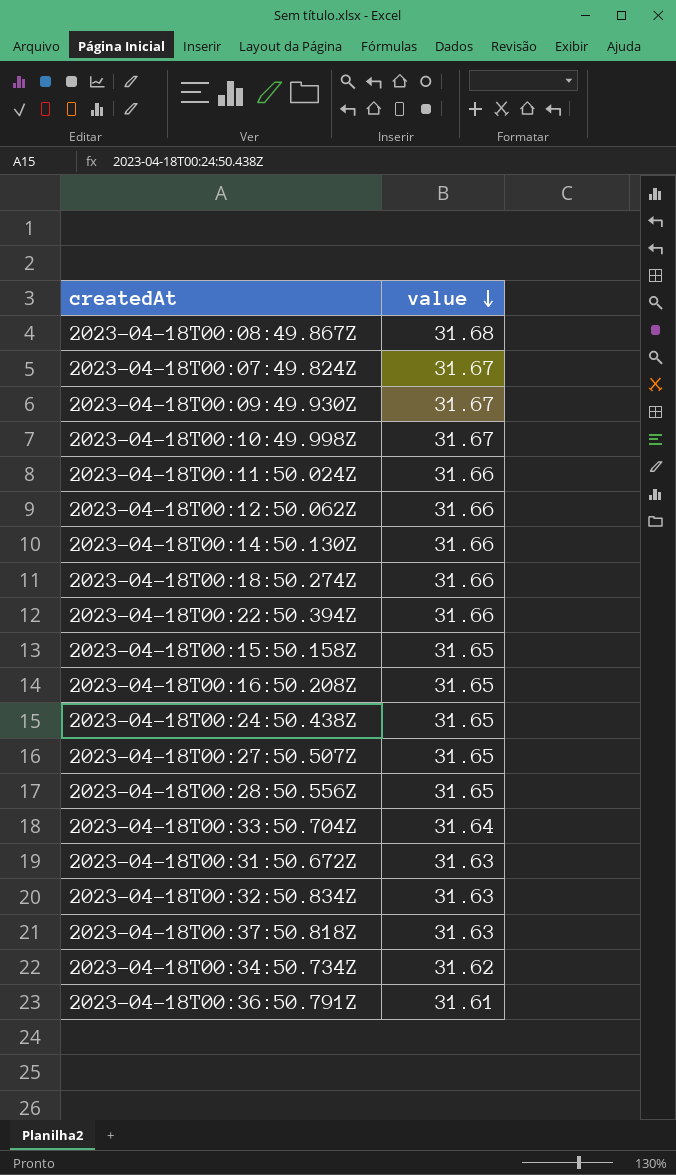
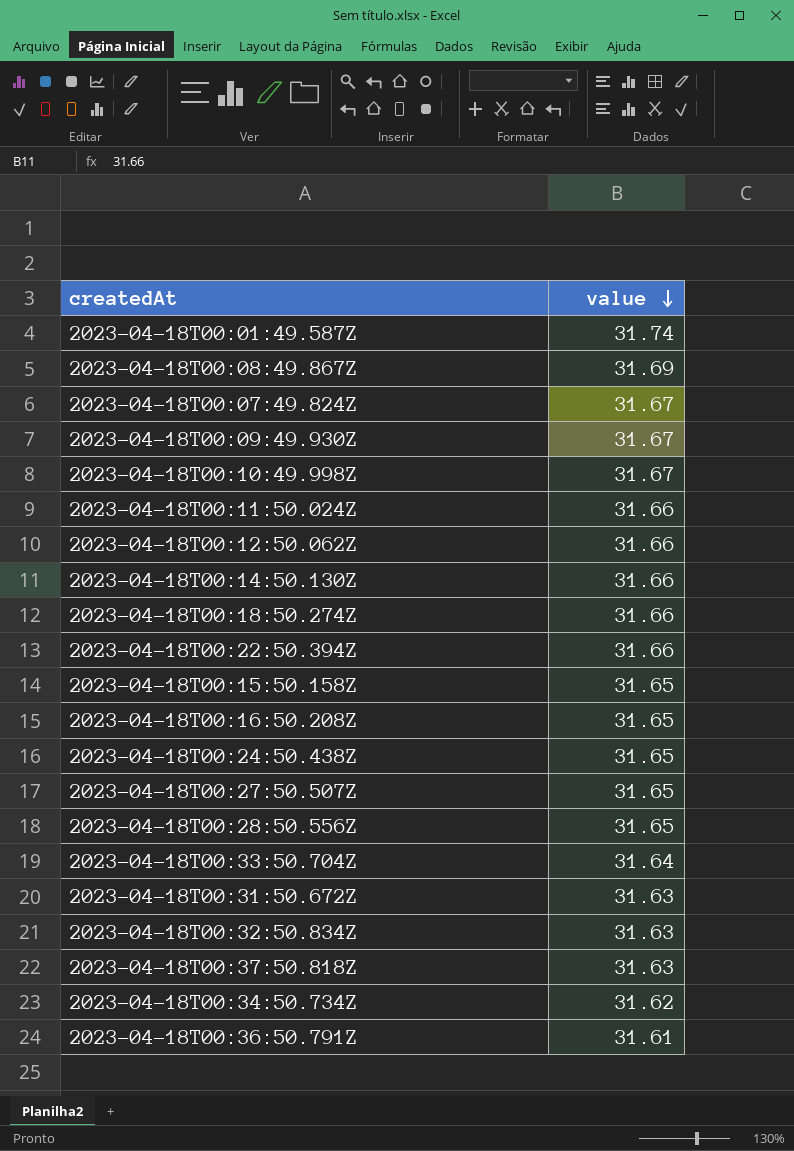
row 2023-04-18T00:01:49.587Z: none -> 31.74
2023-04-18T00:08:49.867Z | value: 31.68 -> 31.69

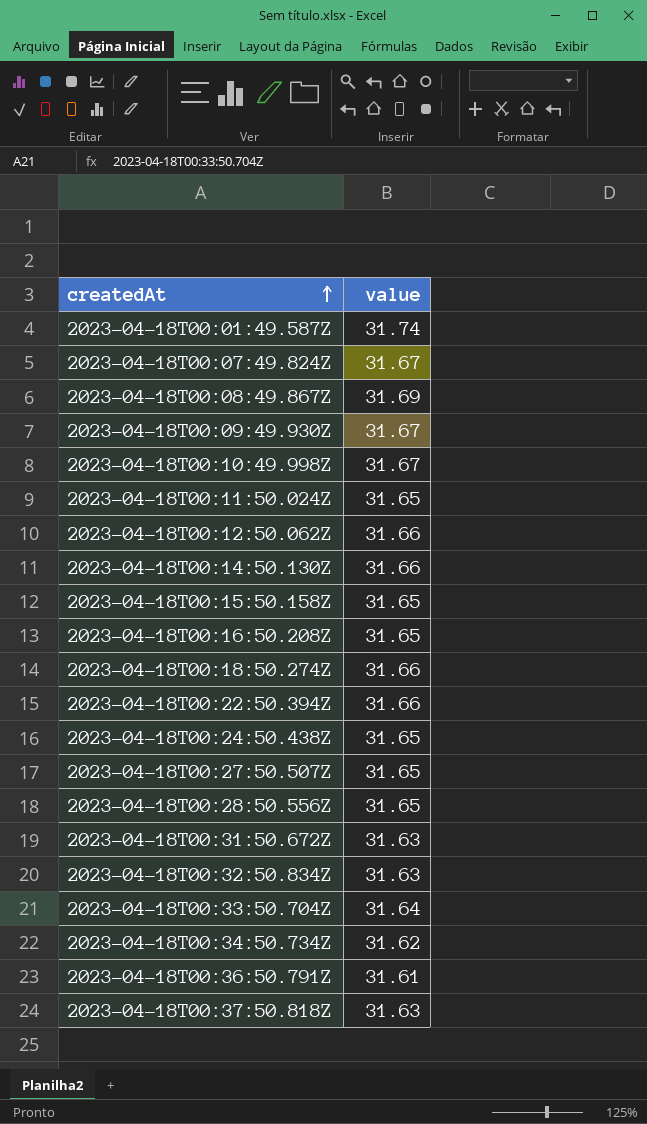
row order: value descending -> createdAt ascending
2023-04-18T00:11:50.024Z | value: 31.66 -> 31.65

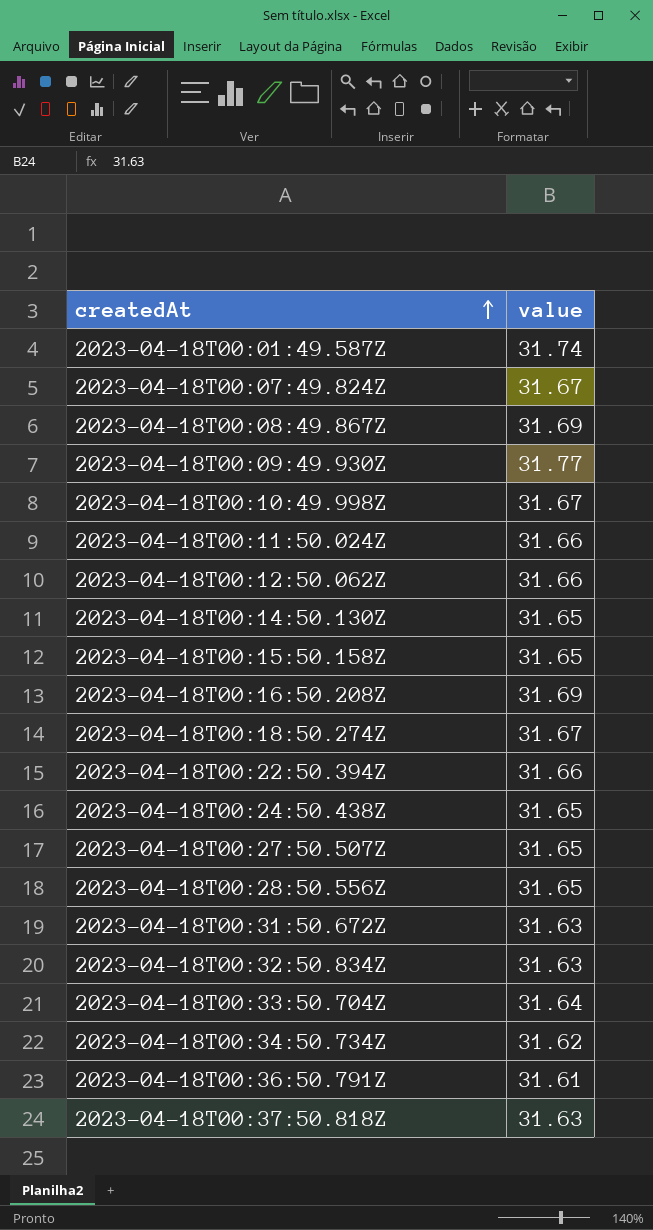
2023-04-18T00:09:49.930Z | value: 31.67 -> 31.77
2023-04-18T00:11:50.024Z | value: 31.65 -> 31.66
2023-04-18T00:14:50.130Z | value: 31.66 -> 31.65
2023-04-18T00:16:50.208Z | value: 31.65 -> 31.69
2023-04-18T00:18:50.274Z | value: 31.66 -> 31.67

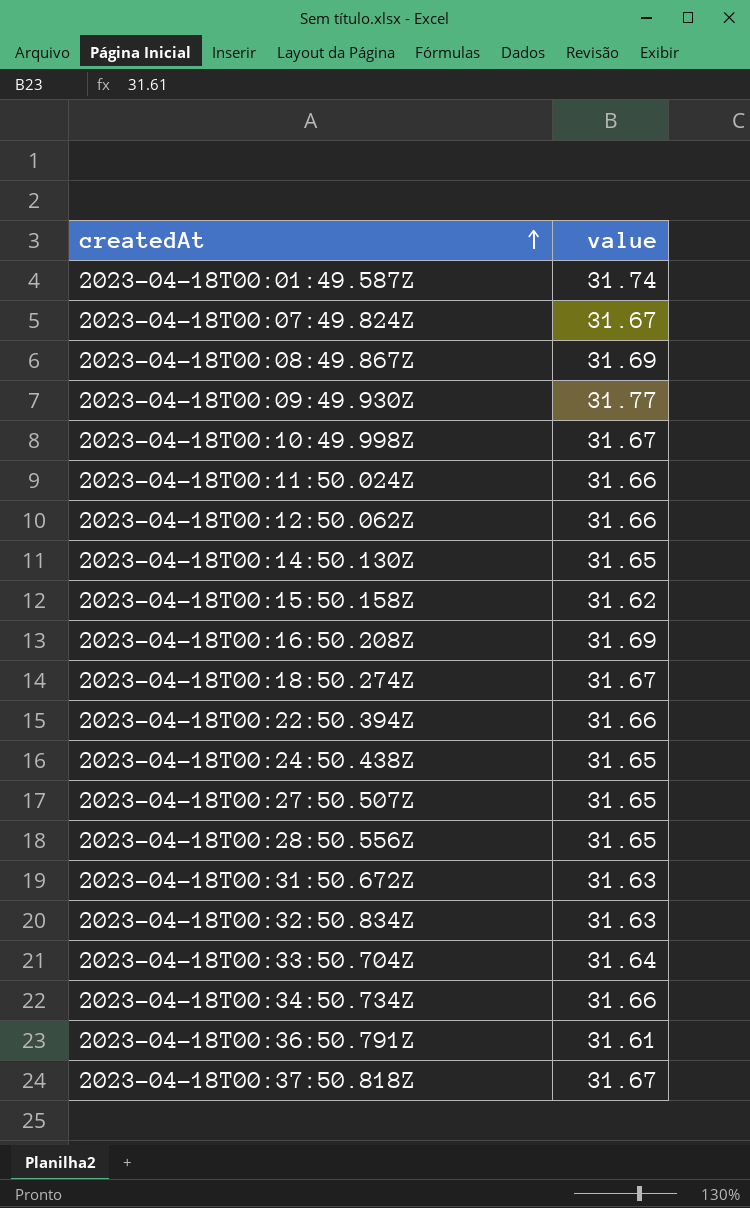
2023-04-18T00:15:50.158Z | value: 31.65 -> 31.62
2023-04-18T00:34:50.734Z | value: 31.62 -> 31.66
2023-04-18T00:37:50.818Z | value: 31.63 -> 31.67

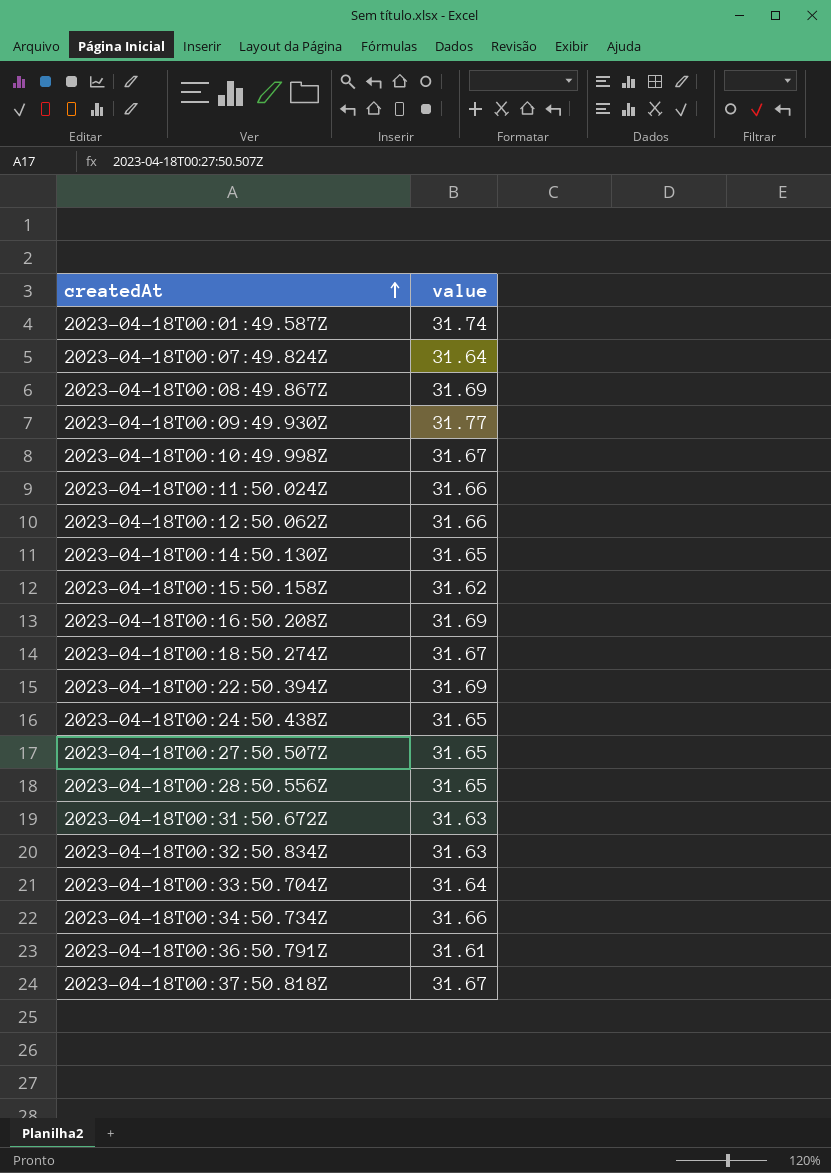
2023-04-18T00:07:49.824Z | value: 31.67 -> 31.64
2023-04-18T00:22:50.394Z | value: 31.66 -> 31.69

